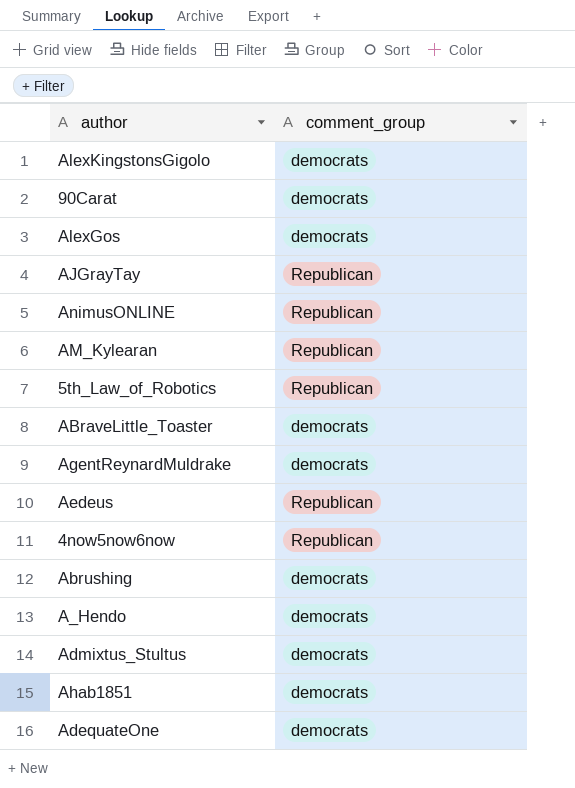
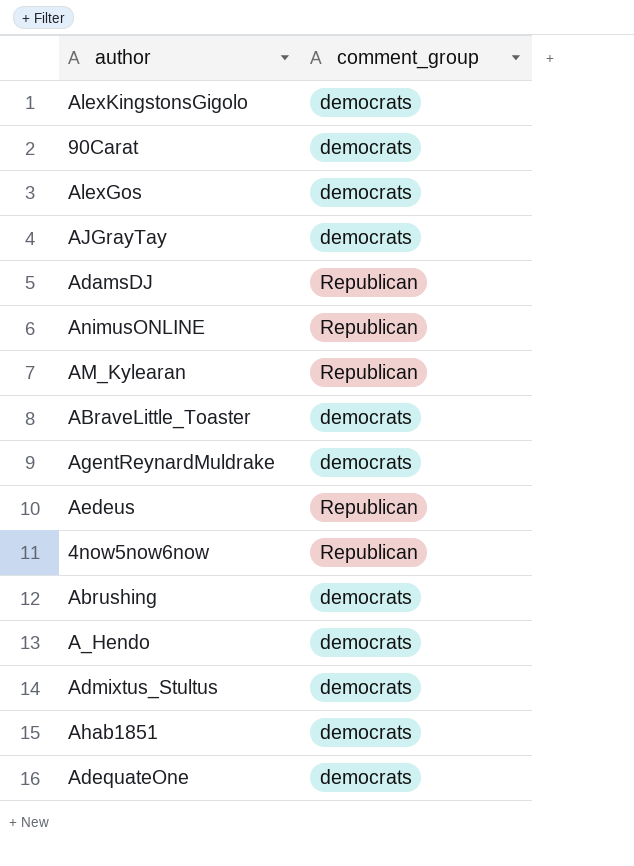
row 5th_Law_of_Robotics: Republican -> none
AJGrayTay | comment_group: Republican -> democrats
row AdamsDJ: none -> Republican

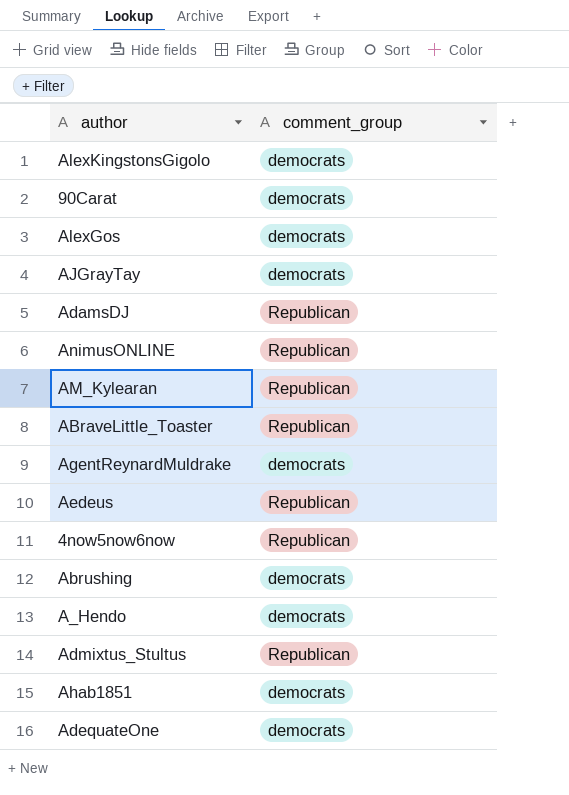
ABraveLittle_Toaster | comment_group: democrats -> Republican
Admixtus_Stultus | comment_group: democrats -> Republican

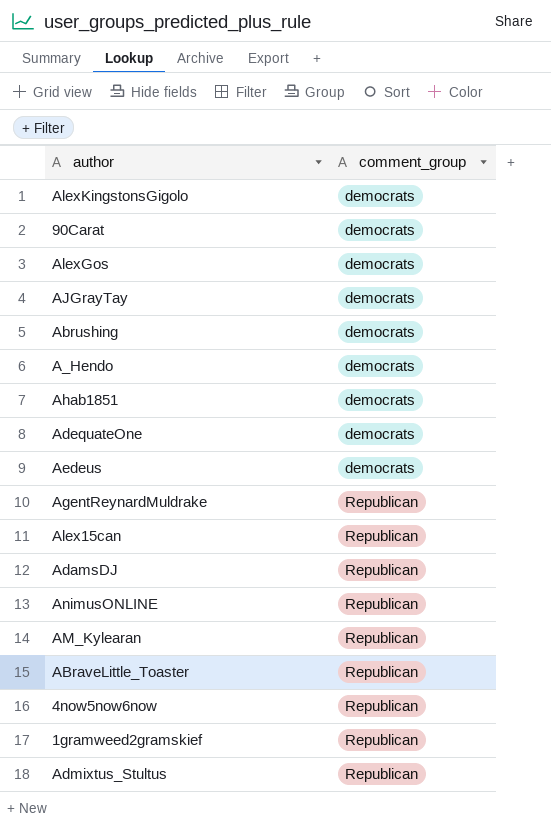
row order: none -> comment_group ascending
Aedeus | comment_group: Republican -> democrats
AgentReynardMuldrake | comment_group: democrats -> Republican
row Alex15can: none -> Republican
row 1gramweed2gramskief: none -> Republican

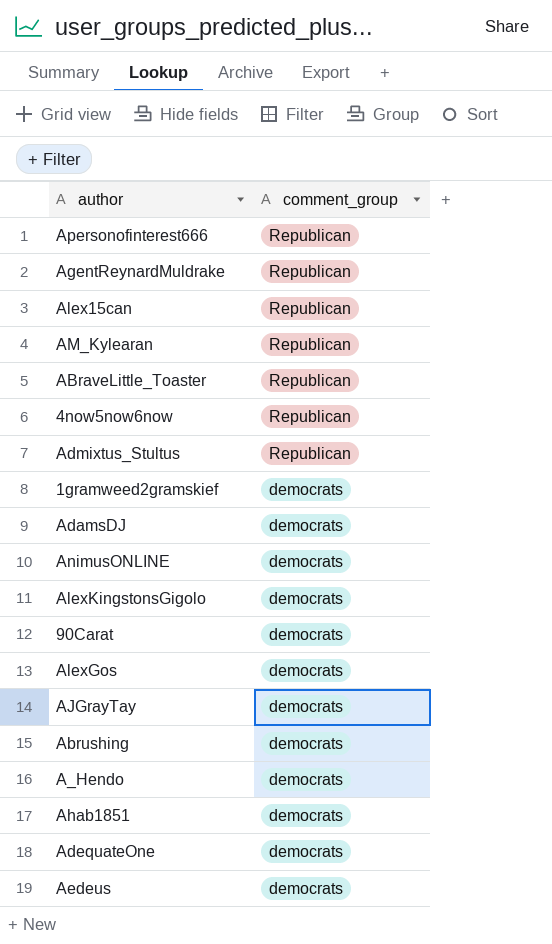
row order: comment_group ascending -> comment_group descending
row Apersonofinterest666: none -> Republican
1gramweed2gramskief | comment_group: Republican -> democrats
AdamsDJ | comment_group: Republican -> democrats
AnimusONLINE | comment_group: Republican -> democrats

